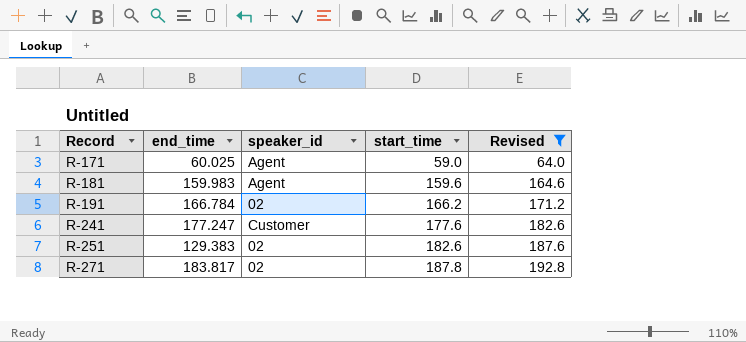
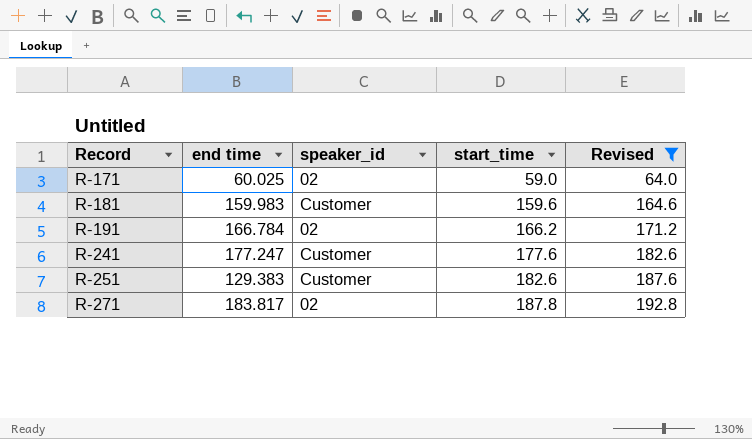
column name: end_time -> end time
R-171 | speaker_id: Agent -> 02
R-181 | speaker_id: Agent -> Customer
R-251 | speaker_id: 02 -> Customer

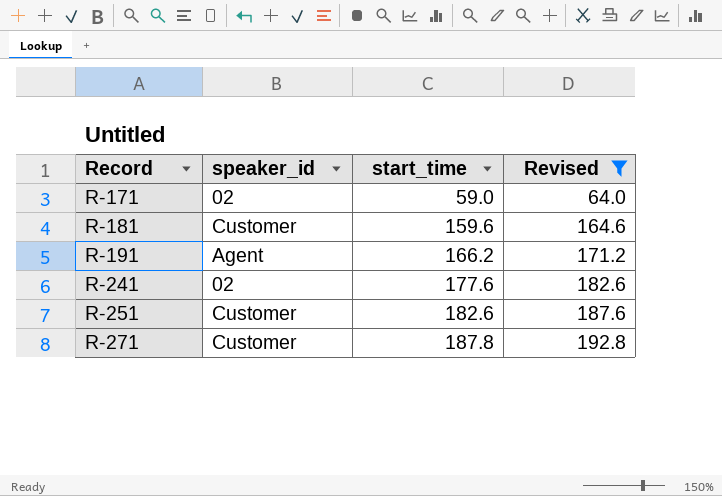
column end time | position: 2 -> none
R-191 | speaker_id: 02 -> Agent
R-241 | speaker_id: Customer -> 02
R-271 | speaker_id: 02 -> Customer

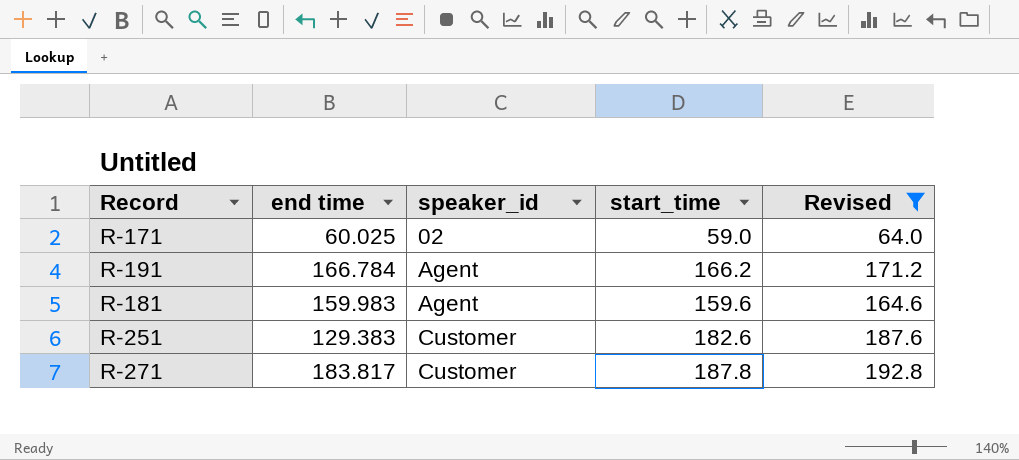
row order: Record ascending -> speaker_id ascending
column end time | position: none -> 2
row R-241: 02 | 177.6 | 182.6 -> none
R-181 | speaker_id: Customer -> Agent

